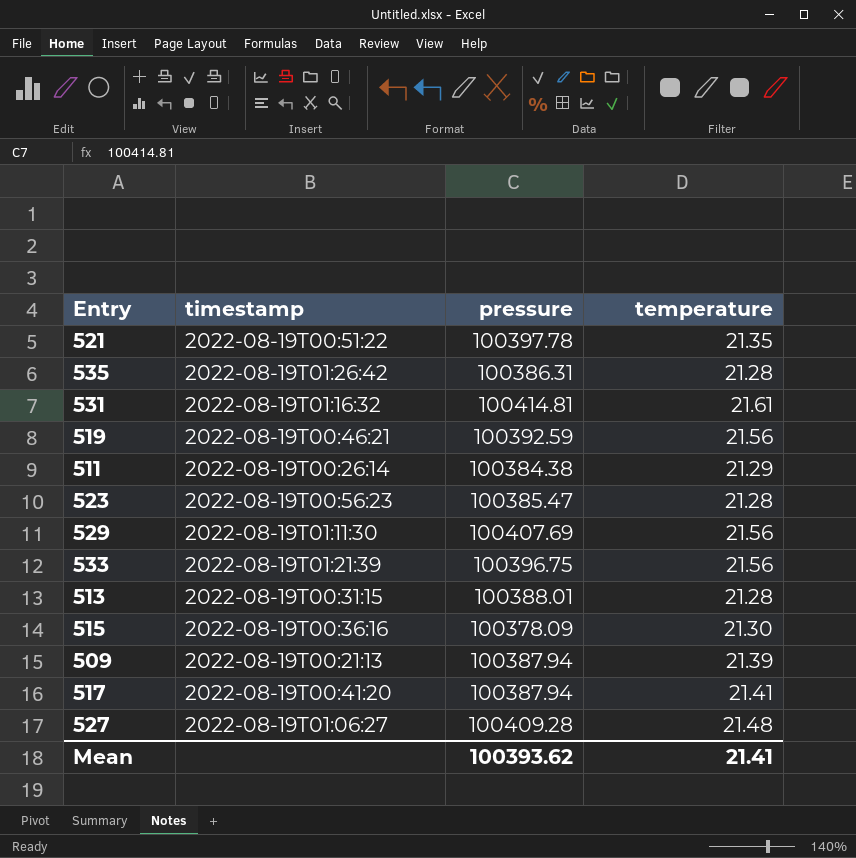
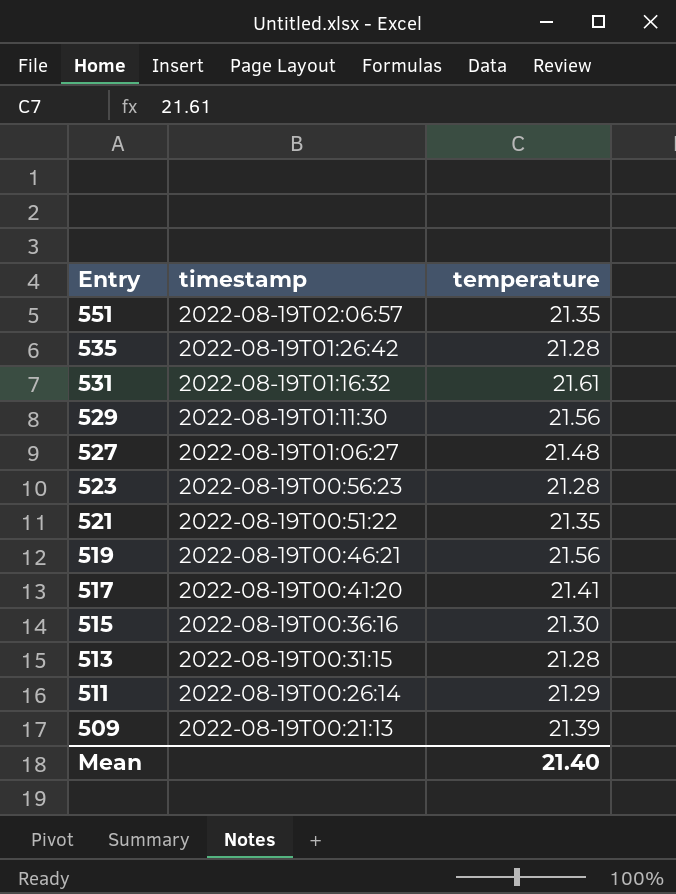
row order: none -> Entry descending
column pressure | position: 3 -> none
row 533: 2022-08-19T01:21:39 | 100396.75 | 21.56 -> none
row 551: none -> 2022-08-19T02:06:57 | 21.35
Mean | temperature: 21.41 -> 21.40

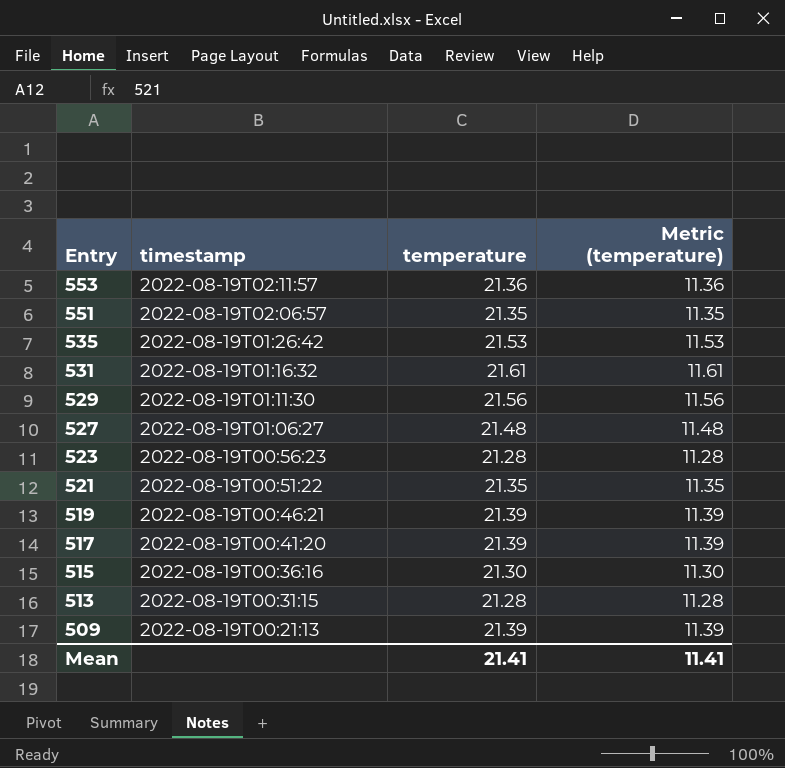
column Metric (temperature) | formula: none -> [temperature] - 10
row 511: 2022-08-19T00:26:14 | 21.29 -> none
row 553: none -> 2022-08-19T02:11:57 | 21.36 | 11.36
535 | temperature: 21.28 -> 21.53
519 | temperature: 21.56 -> 21.39
517 | temperature: 21.41 -> 21.39
Mean | temperature: 21.40 -> 21.41

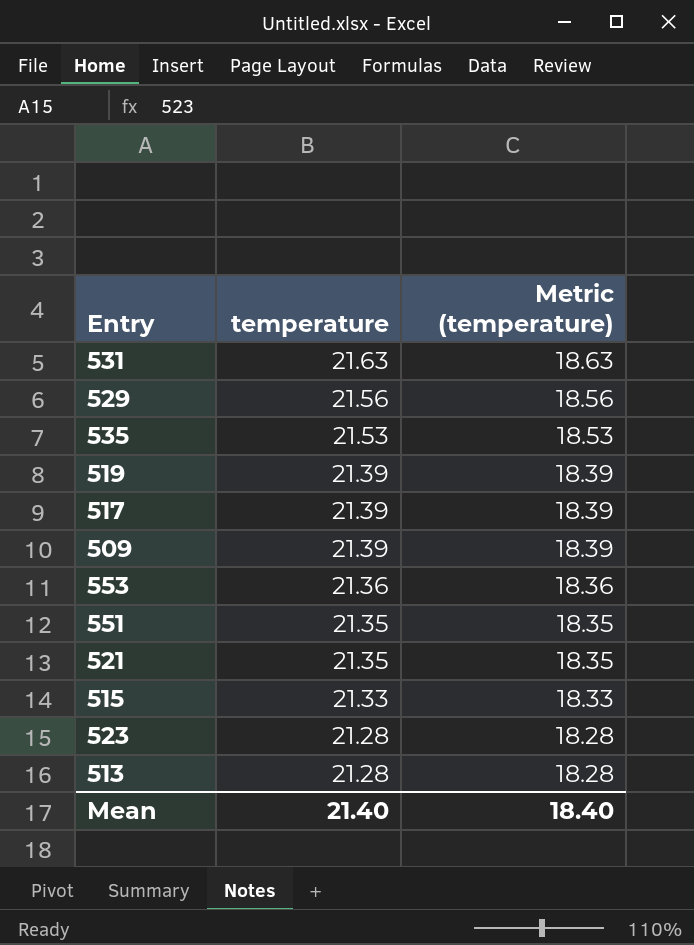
row order: Entry descending -> temperature descending
column timestamp | position: 2 -> none
column Metric (temperature) | formula: [temperature] - 10 -> [temperature] - 3
row 527: 2022-08-19T01:06:27 | 21.48 | 11.48 -> none
531 | temperature: 21.61 -> 21.63
515 | temperature: 21.30 -> 21.33
Mean | temperature: 21.41 -> 21.40
Mean | Metric (temperature): 11.41 -> 18.40

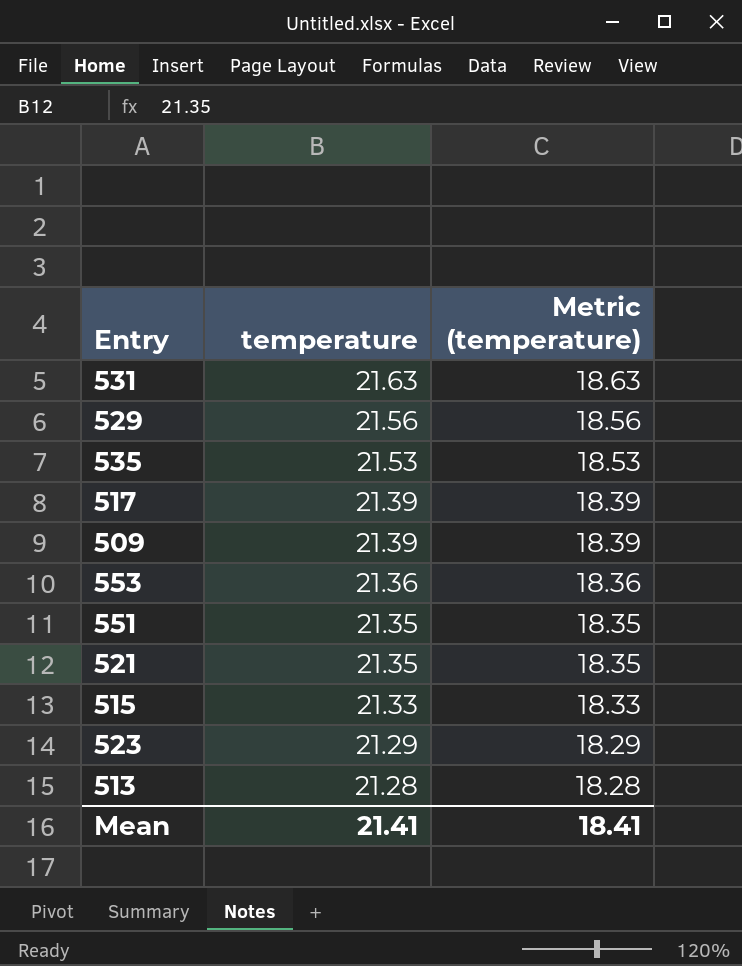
row 519: 21.39 | 18.39 -> none
523 | temperature: 21.28 -> 21.29
523 | Metric (temperature): 18.28 -> 18.29
Mean | temperature: 21.40 -> 21.41
Mean | Metric (temperature): 18.40 -> 18.41

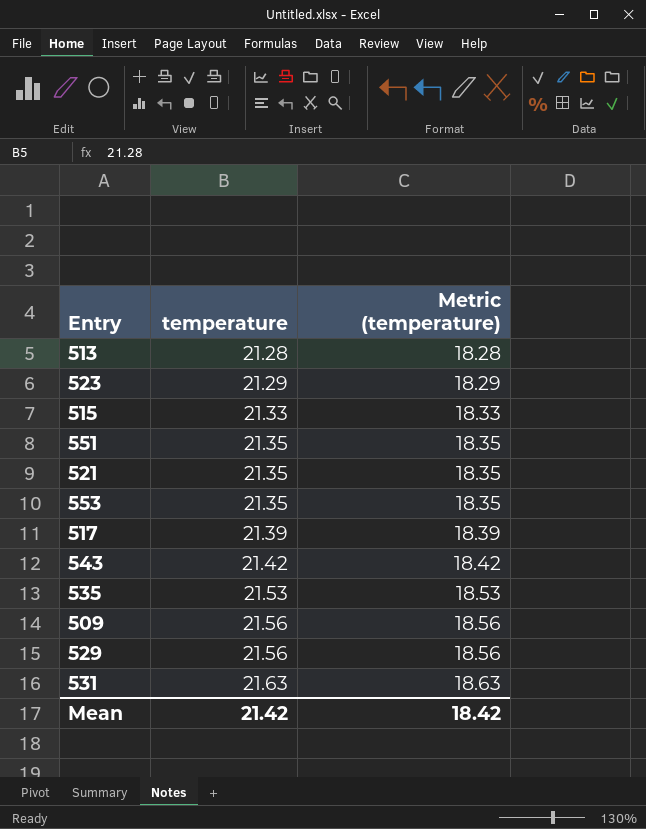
row order: temperature descending -> temperature ascending
553 | temperature: 21.36 -> 21.35
553 | Metric (temperature): 18.36 -> 18.35
row 543: none -> 21.42 | 18.42
509 | temperature: 21.39 -> 21.56
509 | Metric (temperature): 18.39 -> 18.56
Mean | temperature: 21.41 -> 21.42
Mean | Metric (temperature): 18.41 -> 18.42

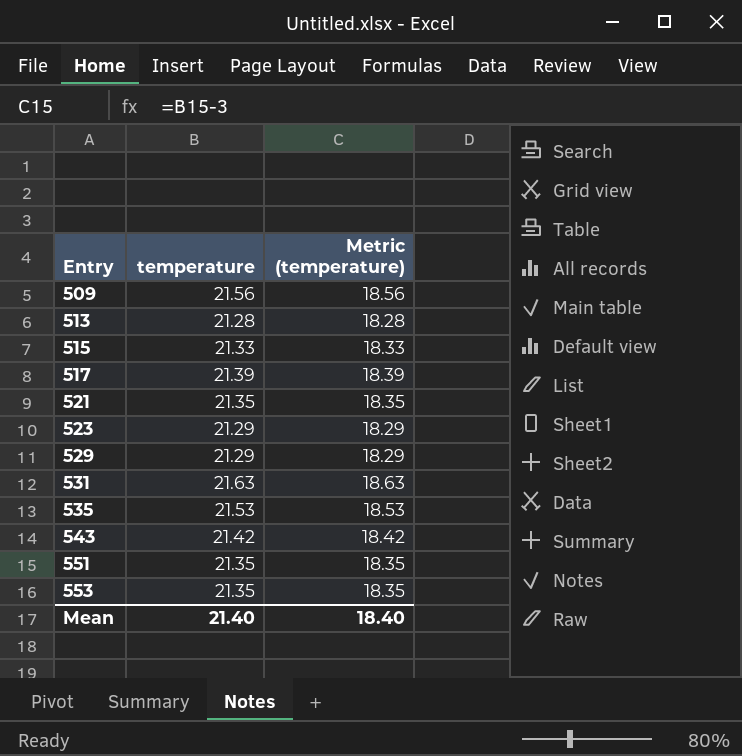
row order: temperature ascending -> Entry ascending
529 | temperature: 21.56 -> 21.29
529 | Metric (temperature): 18.56 -> 18.29
Mean | temperature: 21.42 -> 21.40
Mean | Metric (temperature): 18.42 -> 18.40

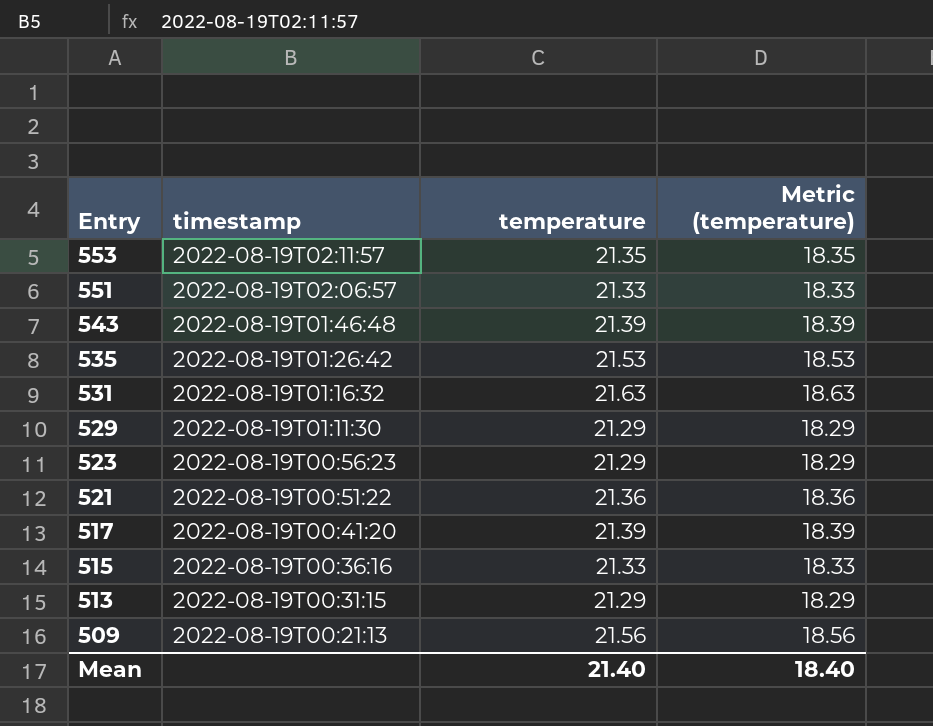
row order: Entry ascending -> Entry descending
column timestamp | position: none -> 2
551 | temperature: 21.35 -> 21.33
551 | Metric (temperature): 18.35 -> 18.33
543 | temperature: 21.42 -> 21.39
543 | Metric (temperature): 18.42 -> 18.39
521 | temperature: 21.35 -> 21.36
521 | Metric (temperature): 18.35 -> 18.36
513 | temperature: 21.28 -> 21.29
513 | Metric (temperature): 18.28 -> 18.29

